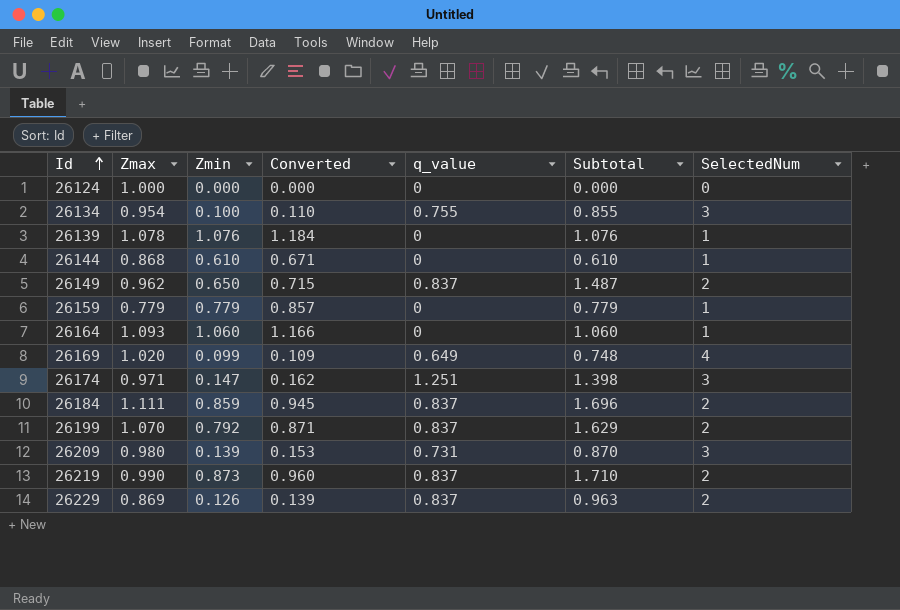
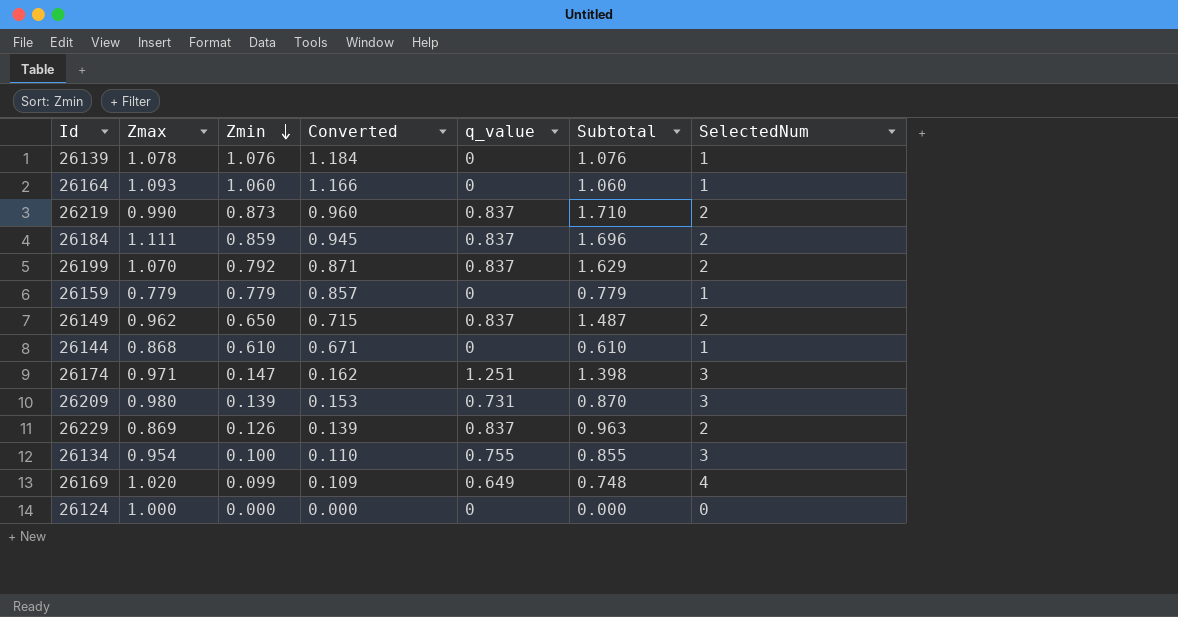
row order: Id ascending -> Zmin descending

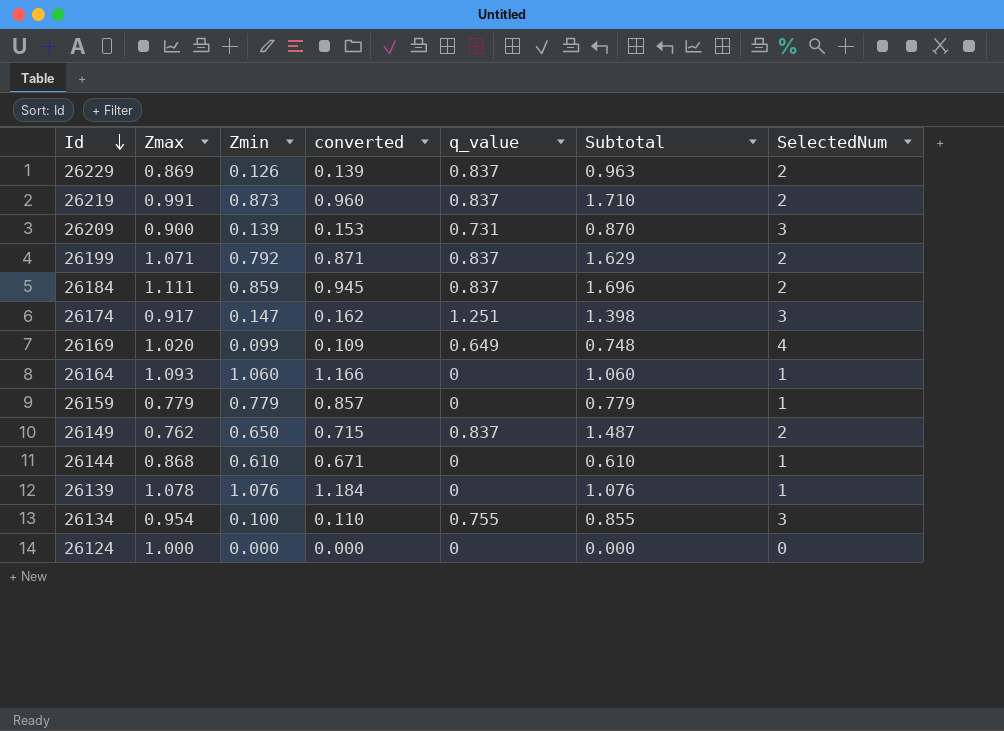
row order: Zmin descending -> Id descending
column name: Converted -> converted
26219 | Zmax: 0.990 -> 0.991
26209 | Zmax: 0.980 -> 0.900
26199 | Zmax: 1.070 -> 1.071
26174 | Zmax: 0.971 -> 0.917
26149 | Zmax: 0.962 -> 0.762

